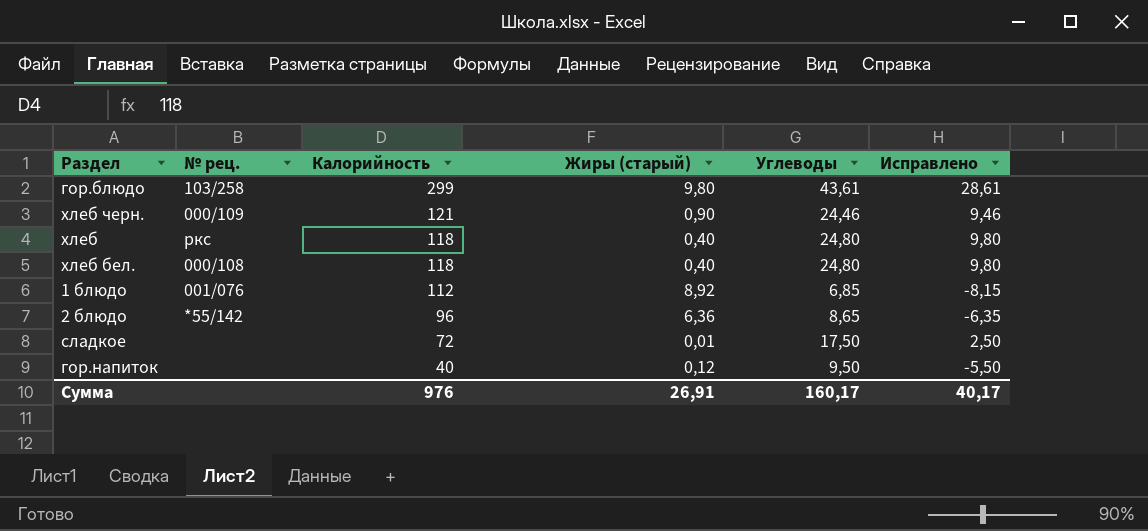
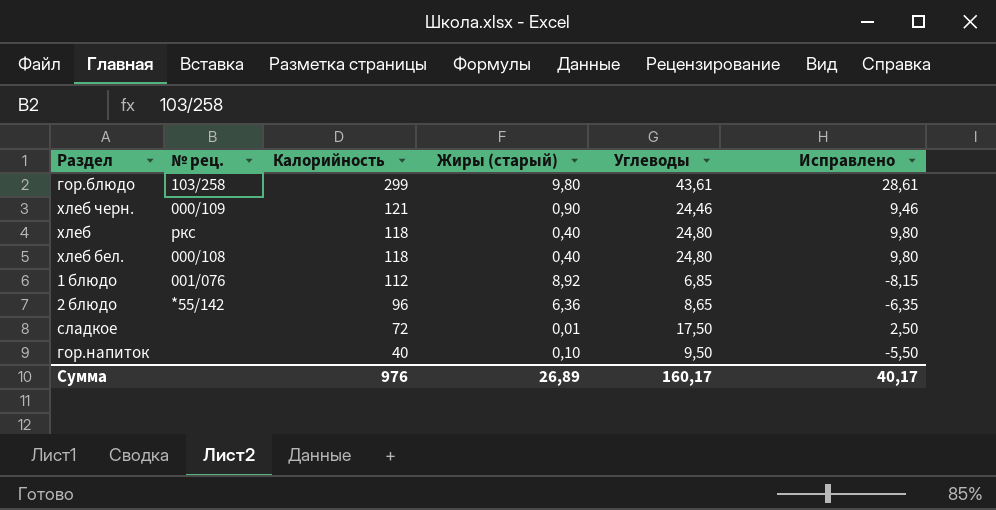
гор.напиток | Жиры (старый): 0,12 -> 0,10
Сумма | Жиры (старый): 26,91 -> 26,89

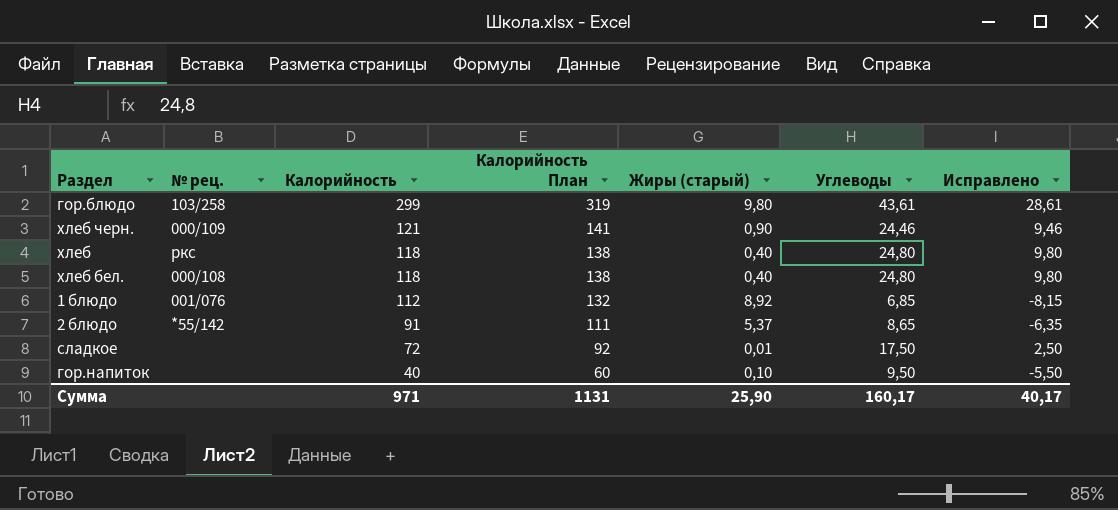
column Калорийность План | formula: none -> [Калорийность] + 20
2 блюдо | Калорийность: 96 -> 91
2 блюдо | Жиры (старый): 6,36 -> 5,37
Сумма | Калорийность: 976 -> 971
Сумма | Жиры (старый): 26,89 -> 25,90

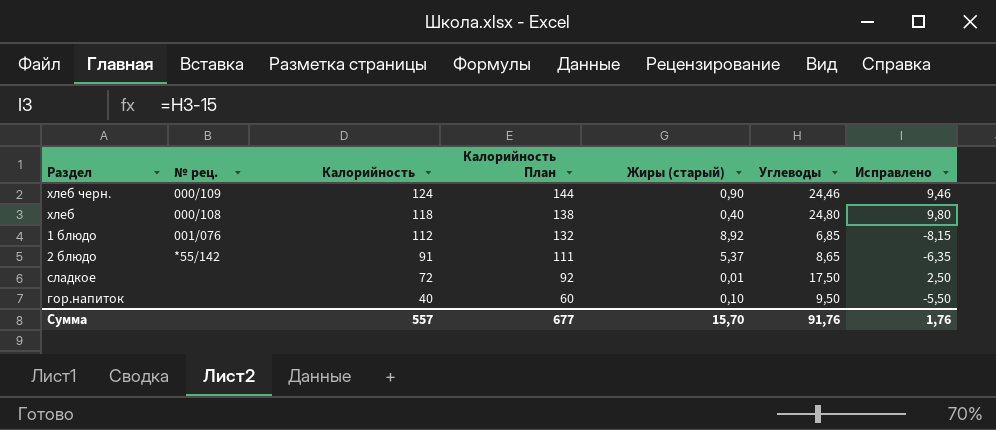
row гор.блюдо: 103/258 | 299 | 319 | 9,80 | 43,61 | 28,61 -> none
row хлеб бел.: 000/108 | 118 | 138 | 0,40 | 24,80 | 9,80 -> none
хлеб черн. | Калорийность: 121 -> 124
хлеб черн. | Калорийность План: 141 -> 144
хлеб | № рец.: ркс -> 000/108
Сумма | Калорийность: 971 -> 557
Сумма | Калорийность План: 1131 -> 677
Сумма | Жиры (старый): 25,90 -> 15,70
Сумма | Углеводы: 160,17 -> 91,76
Сумма | Исправлено: 40,17 -> 1,76

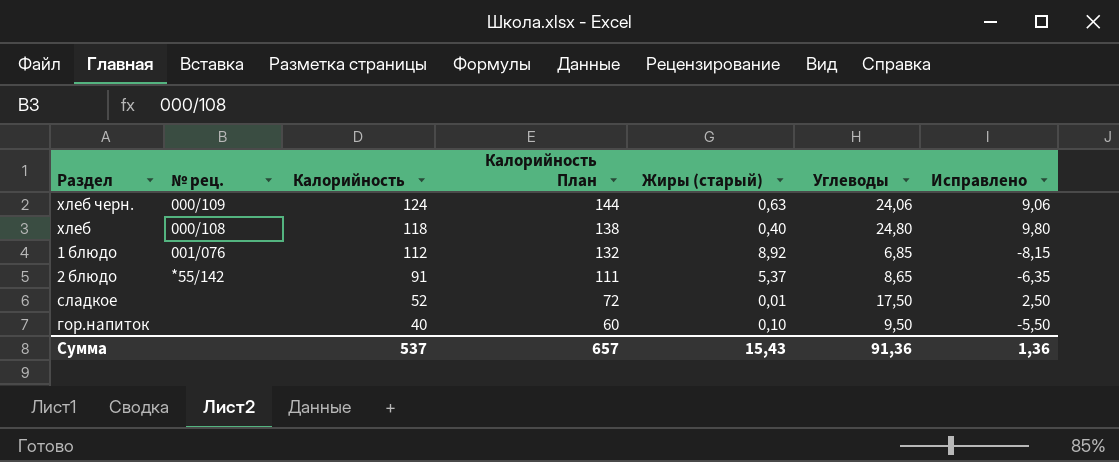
хлеб черн. | Жиры (старый): 0,90 -> 0,63
хлеб черн. | Углеводы: 24,46 -> 24,06
хлеб черн. | Исправлено: 9,46 -> 9,06
сладкое | Калорийность: 72 -> 52
сладкое | Калорийность План: 92 -> 72
Сумма | Калорийность: 557 -> 537
Сумма | Калорийность План: 677 -> 657
Сумма | Жиры (старый): 15,70 -> 15,43
Сумма | Углеводы: 91,76 -> 91,36
Сумма | Исправлено: 1,76 -> 1,36

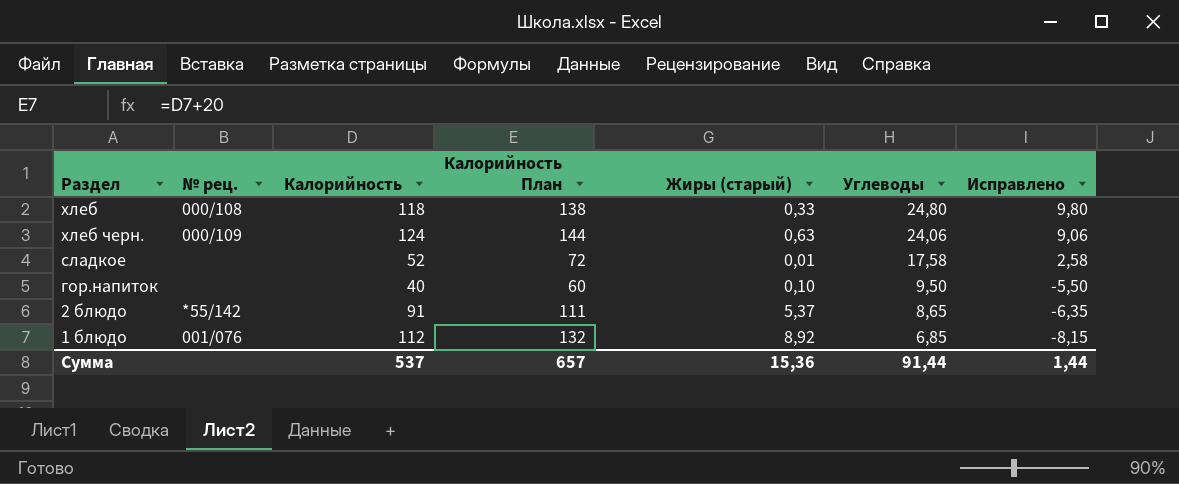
row order: Калорийность descending -> Углеводы descending
хлеб | Жиры (старый): 0,40 -> 0,33
сладкое | Углеводы: 17,50 -> 17,58
сладкое | Исправлено: 2,50 -> 2,58
Сумма | Жиры (старый): 15,43 -> 15,36
Сумма | Углеводы: 91,36 -> 91,44
Сумма | Исправлено: 1,36 -> 1,44

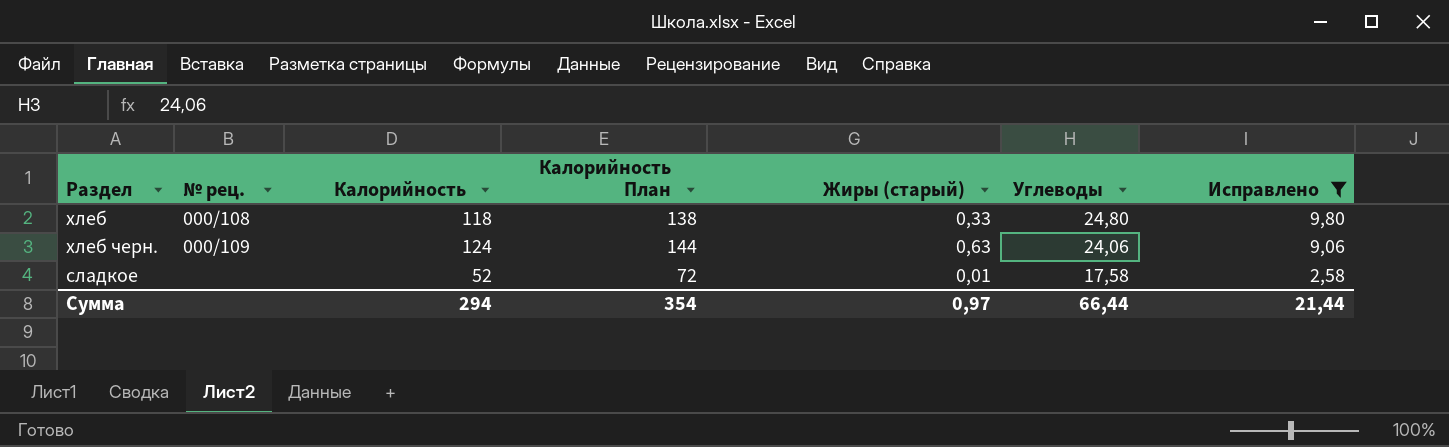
filter: none -> Исправлено >= 2,58
Сумма | Калорийность: 537 -> 294
Сумма | Калорийность План: 657 -> 354
Сумма | Жиры (старый): 15,36 -> 0,97
Сумма | Углеводы: 91,44 -> 66,44
Сумма | Исправлено: 1,44 -> 21,44

